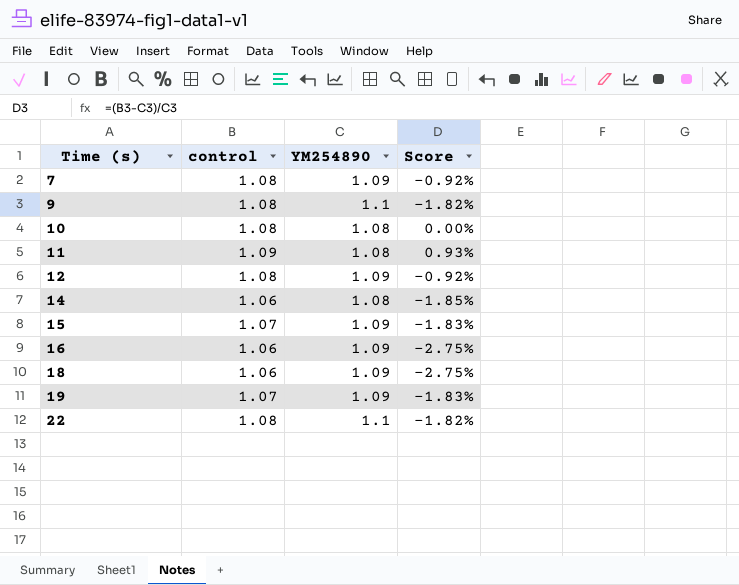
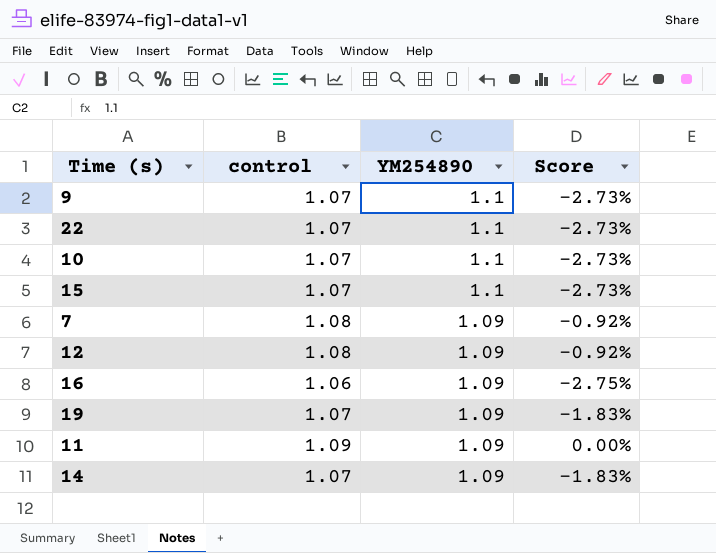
row order: Time (s) ascending -> YM254890 descending
row 18: 1.06 | 1.09 | -2.75% -> none
9 | control: 1.08 -> 1.07
9 | Score: -1.82% -> -2.73%
22 | control: 1.08 -> 1.07
22 | Score: -1.82% -> -2.73%
10 | control: 1.08 -> 1.07
10 | YM254890: 1.08 -> 1.1
10 | Score: 0.00% -> -2.73%
15 | YM254890: 1.09 -> 1.1
15 | Score: -1.83% -> -2.73%
11 | YM254890: 1.08 -> 1.09
11 | Score: 0.93% -> 0.00%
14 | control: 1.06 -> 1.07
14 | YM254890: 1.08 -> 1.09
14 | Score: -1.85% -> -1.83%

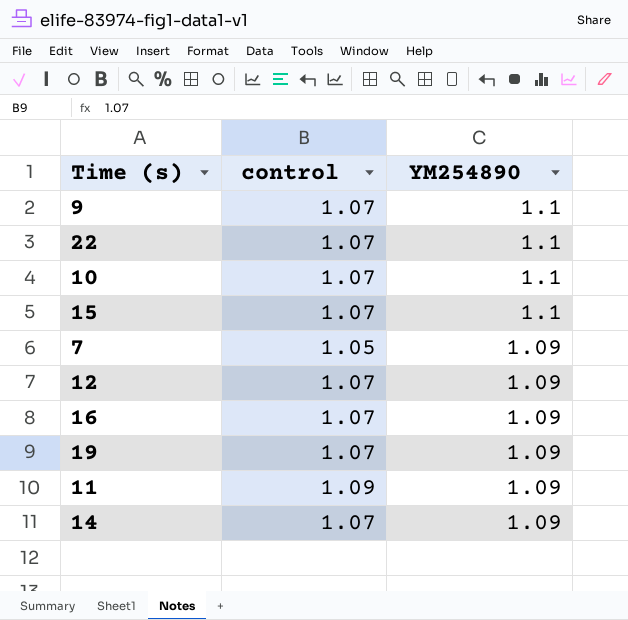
column Score | formula: ([control] - [YM254890]) / [YM254890] -> none
7 | control: 1.08 -> 1.05
12 | control: 1.08 -> 1.07
16 | control: 1.06 -> 1.07

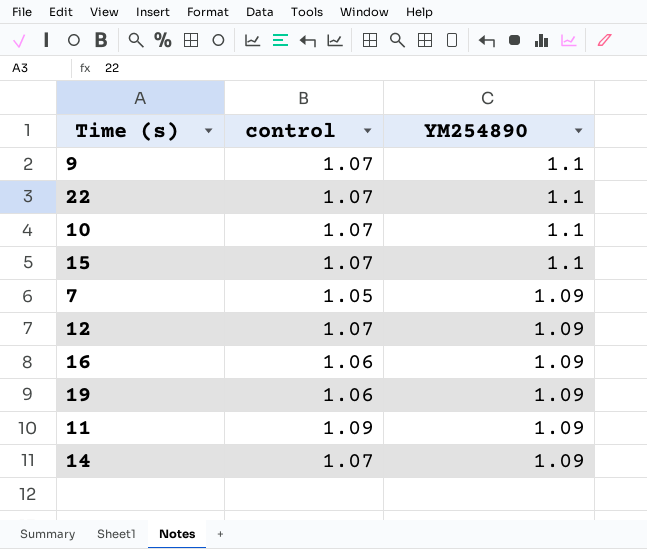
16 | control: 1.07 -> 1.06
19 | control: 1.07 -> 1.06

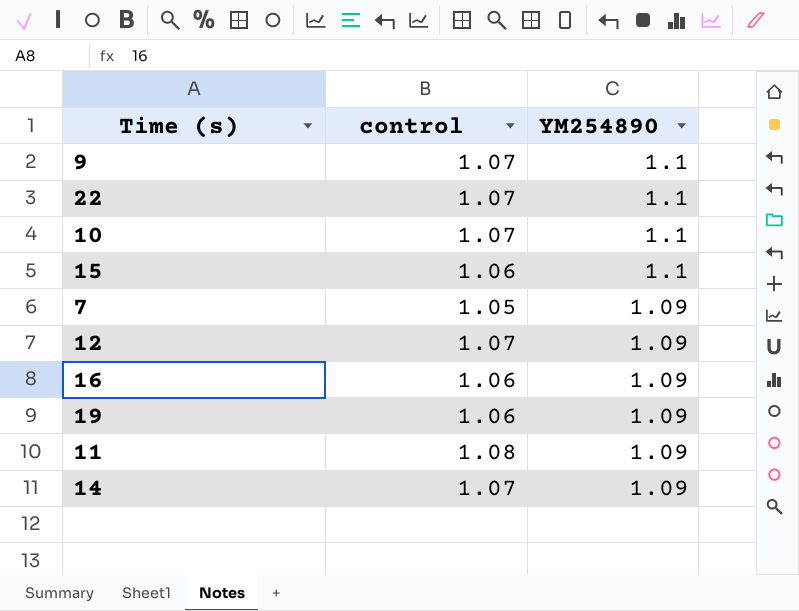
15 | control: 1.07 -> 1.06
11 | control: 1.09 -> 1.08

